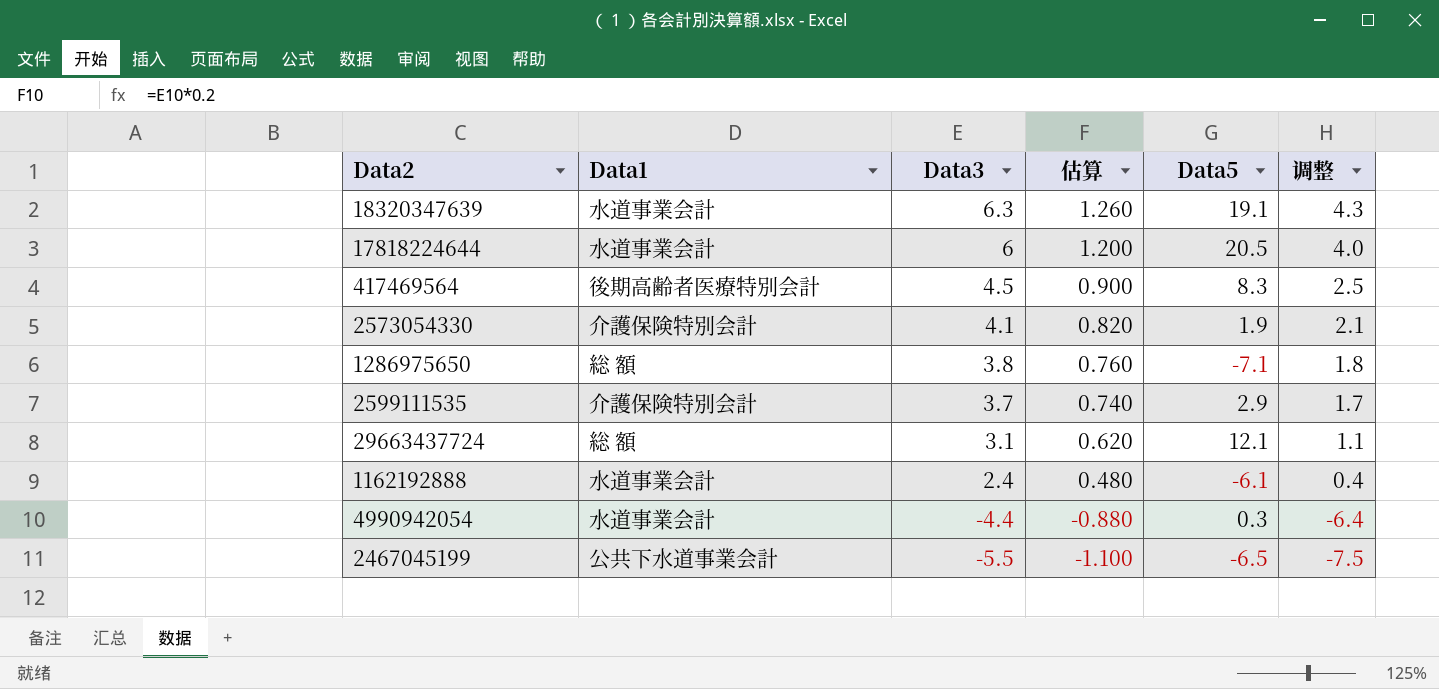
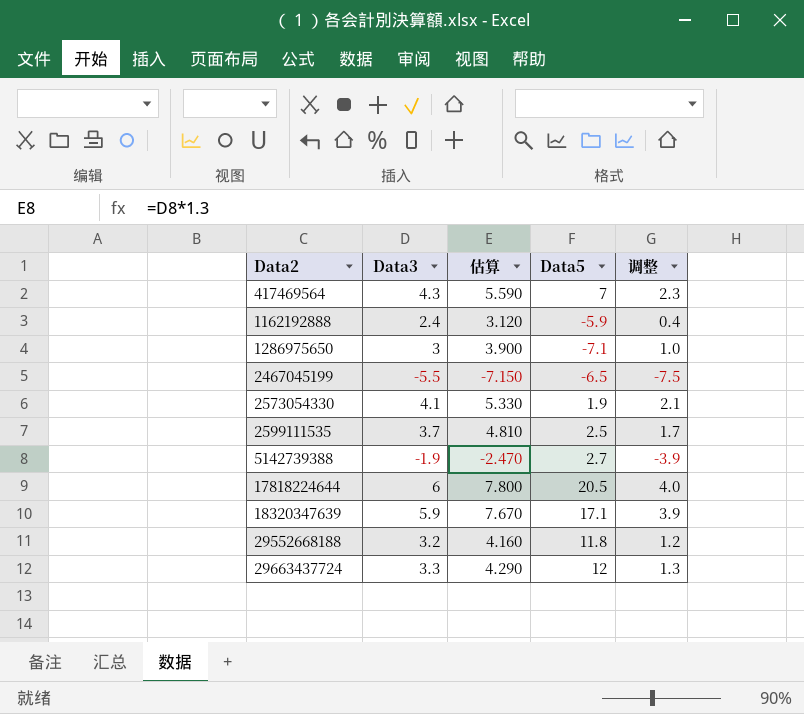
row order: Data3 descending -> Data2 ascending
column Data1 | position: 2 -> none
column 估算 | formula: [Data3] * 0.2 -> [Data3] * 1.3
row 4990942054: 水道事業会計 | -4.4 | -0.880 | 0.3 | -6.4 -> none
417469564 | Data3: 4.5 -> 4.3
417469564 | Data5: 8.3 -> 7
417469564 | 调整: 2.5 -> 2.3
1162192888 | Data5: -6.1 -> -5.9
1286975650 | Data3: 3.8 -> 3
1286975650 | 调整: 1.8 -> 1.0
2599111535 | Data5: 2.9 -> 2.5
row 5142739388: none -> -1.9 | -2.470 | 2.7 | -3.9
18320347639 | Data3: 6.3 -> 5.9
18320347639 | Data5: 19.1 -> 17.1
18320347639 | 调整: 4.3 -> 3.9
row 29552668188: none -> 3.2 | 4.160 | 11.8 | 1.2
29663437724 | Data3: 3.1 -> 3.3
29663437724 | Data5: 12.1 -> 12
29663437724 | 调整: 1.1 -> 1.3

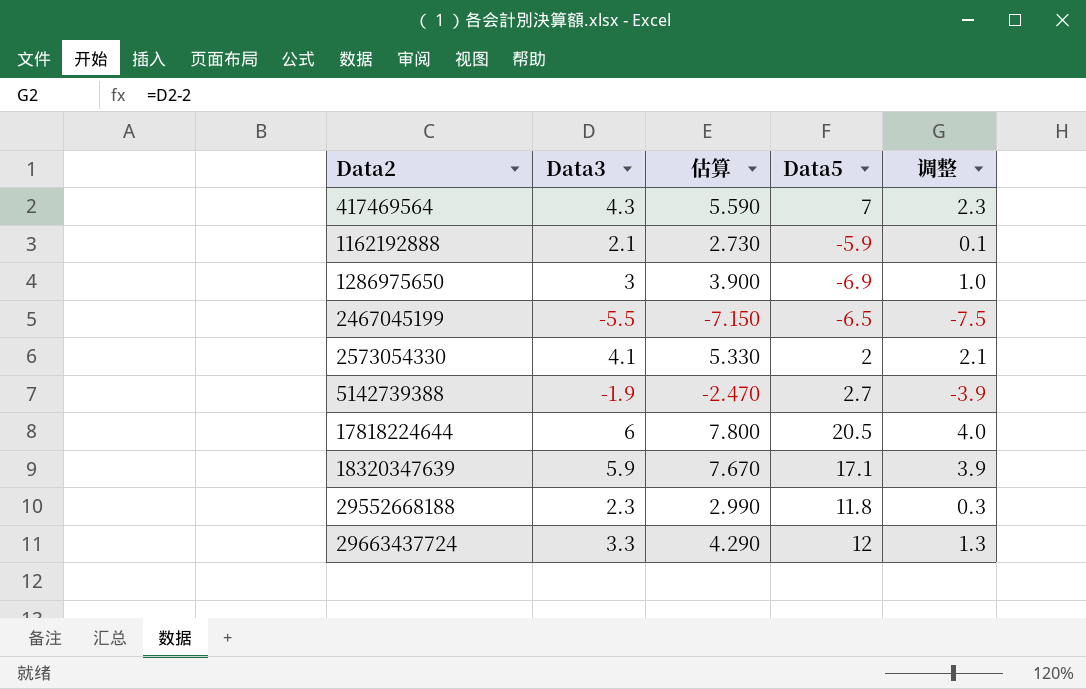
row 2599111535: 3.7 | 4.810 | 2.5 | 1.7 -> none
1162192888 | Data3: 2.4 -> 2.1
1162192888 | 估算: 3.120 -> 2.730
1162192888 | 调整: 0.4 -> 0.1
1286975650 | Data5: -7.1 -> -6.9
2573054330 | Data5: 1.9 -> 2
29552668188 | Data3: 3.2 -> 2.3
29552668188 | 估算: 4.160 -> 2.990
29552668188 | 调整: 1.2 -> 0.3

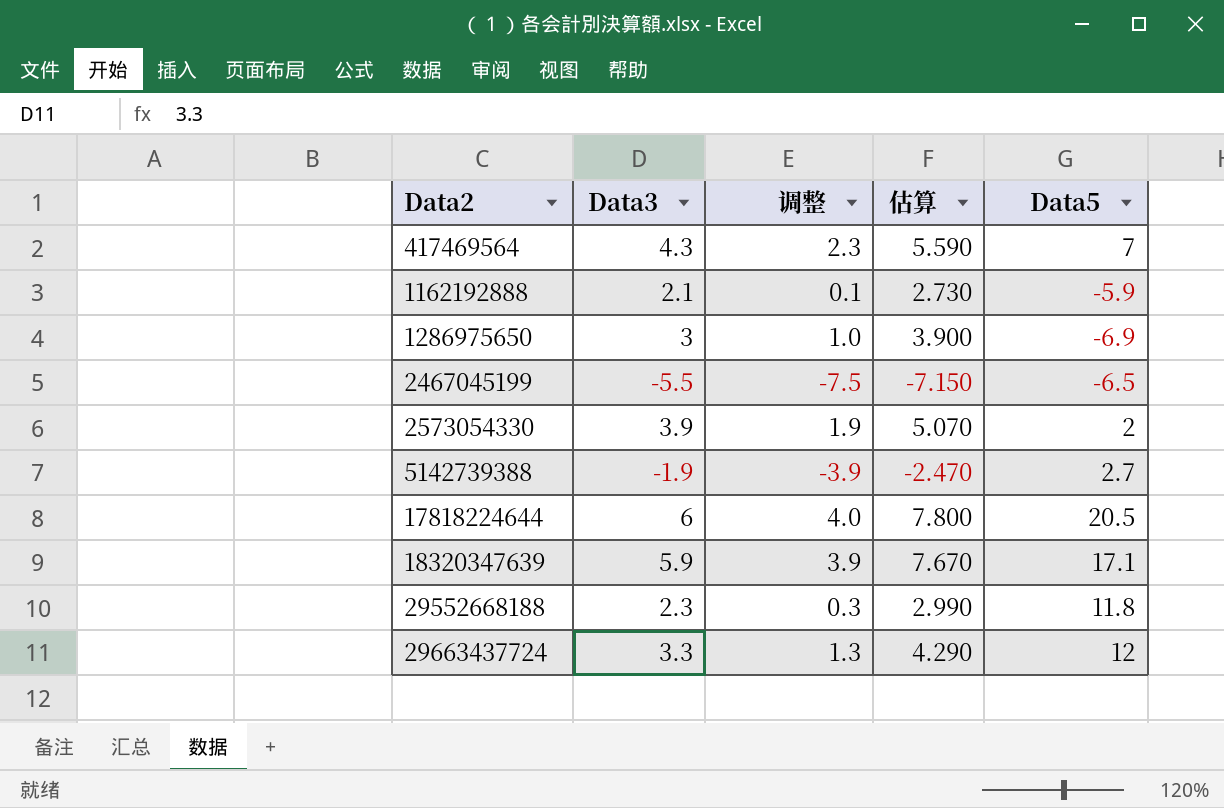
column 调整 | position: 5 -> 3
2573054330 | Data3: 4.1 -> 3.9
2573054330 | 调整: 2.1 -> 1.9
2573054330 | 估算: 5.330 -> 5.070

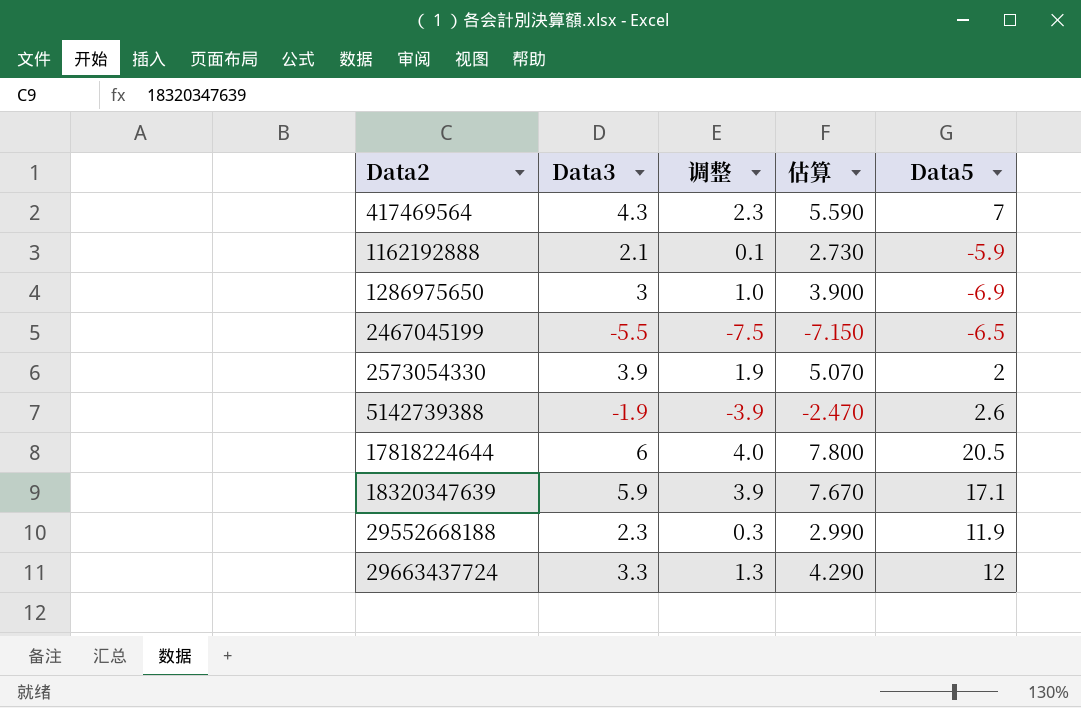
5142739388 | Data5: 2.7 -> 2.6
29552668188 | Data5: 11.8 -> 11.9

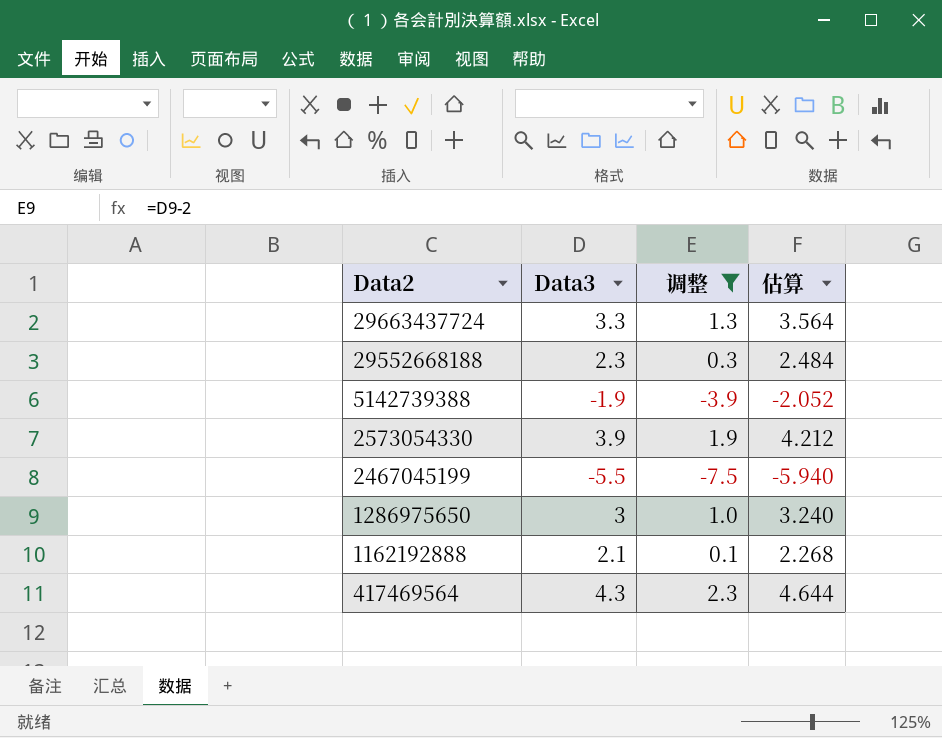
filter: none -> 调整 <= 2.3
row order: Data2 ascending -> Data2 descending
column Data5 | position: 5 -> none
column 估算 | formula: [Data3] * 1.3 -> [Data3] * 1.08

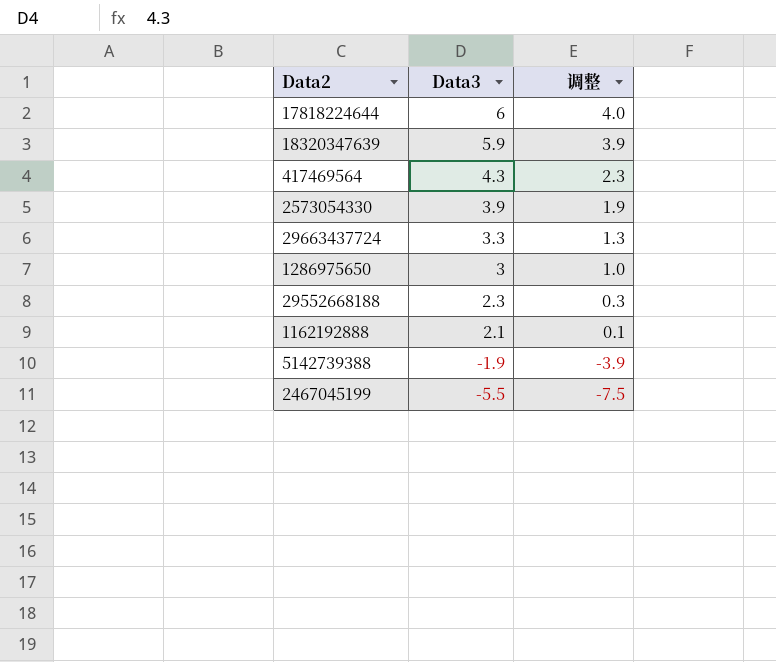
filter: 调整 <= 2.3 -> none
row order: Data2 descending -> Data3 descending
column 估算 | formula: [Data3] * 1.08 -> none

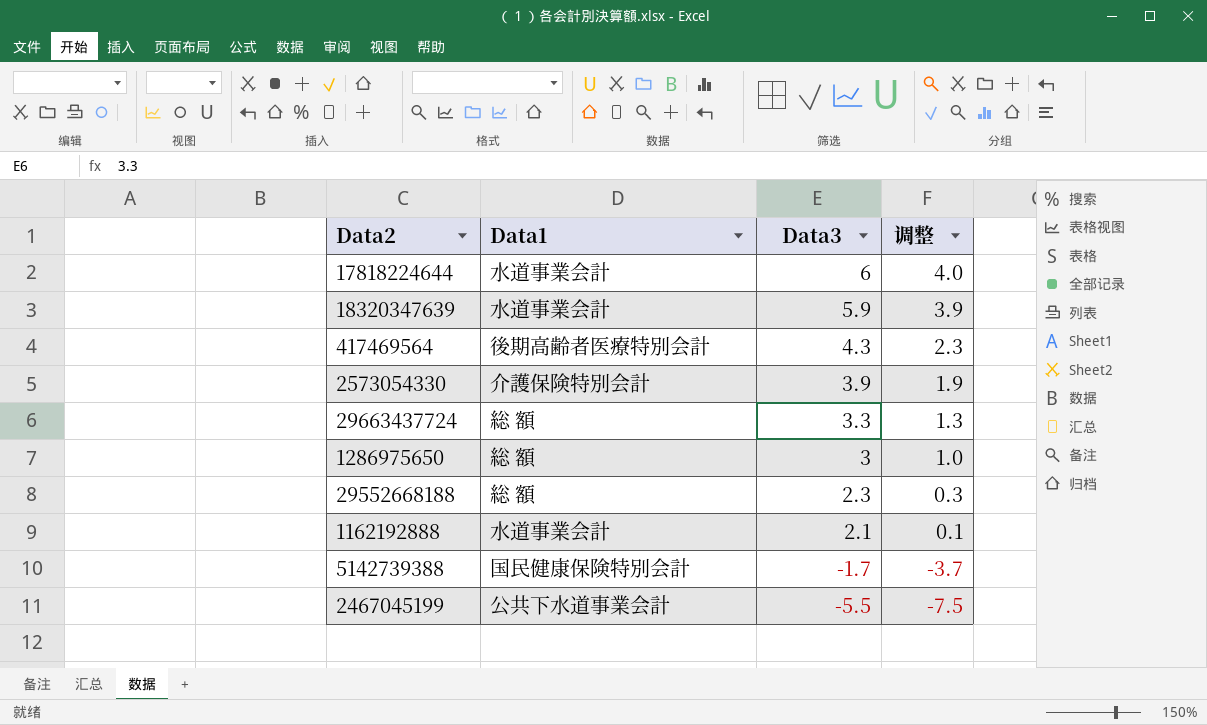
column Data1 | position: none -> 2
5142739388 | Data3: -1.9 -> -1.7
5142739388 | 调整: -3.9 -> -3.7

